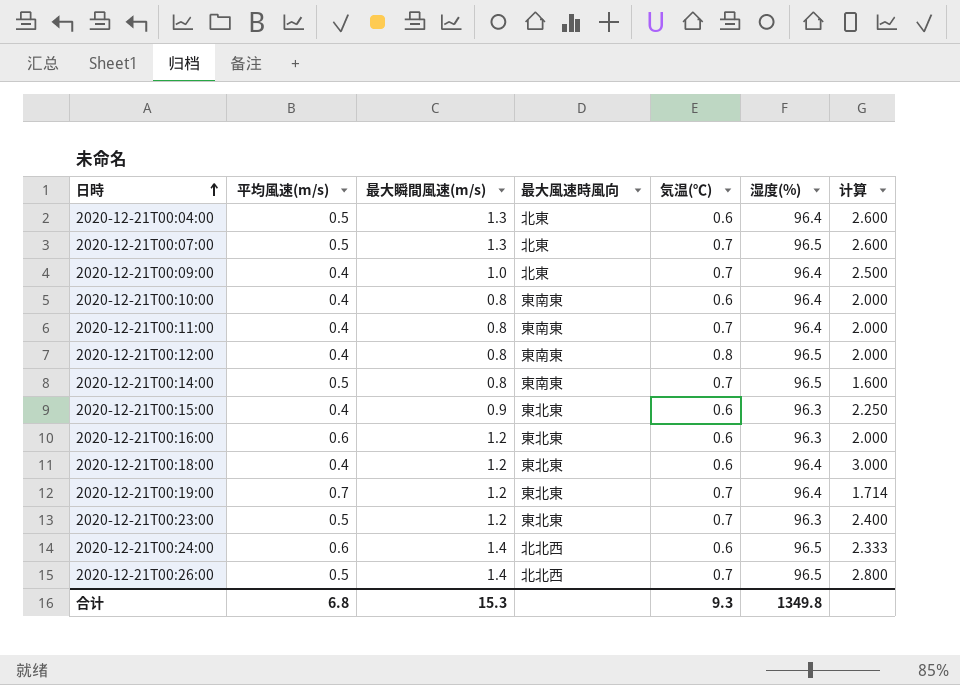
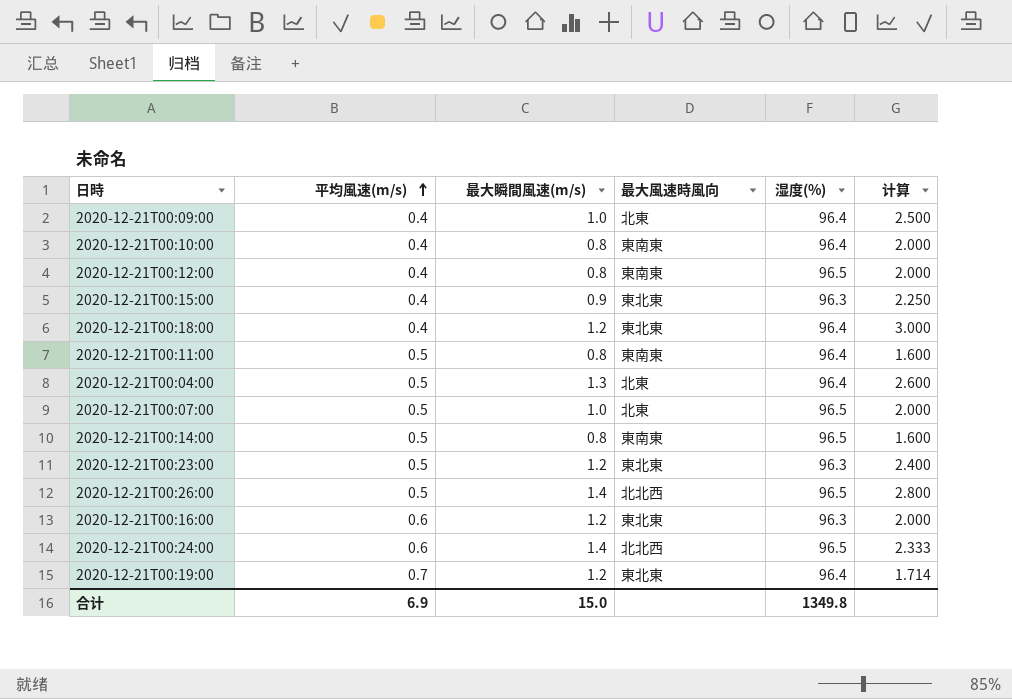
row order: 日時 ascending -> 平均風速(m/s) ascending
column 気温(℃) | position: 5 -> none
2020-12-21T00:11:00 | 平均風速(m/s): 0.4 -> 0.5
2020-12-21T00:11:00 | 计算: 2.000 -> 1.600
2020-12-21T00:07:00 | 最大瞬間風速(m/s): 1.3 -> 1.0
2020-12-21T00:07:00 | 计算: 2.600 -> 2.000
合计 | 平均風速(m/s): 6.8 -> 6.9
合计 | 最大瞬間風速(m/s): 15.3 -> 15.0

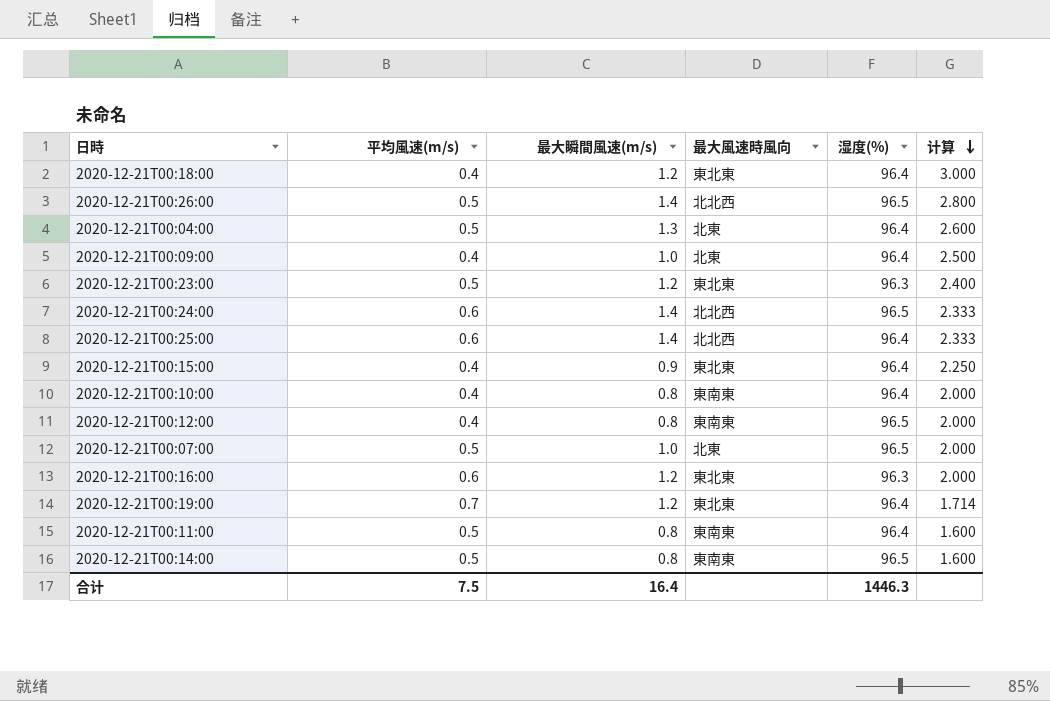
row order: 平均風速(m/s) ascending -> 计算 descending
row 2020-12-21T00:25:00: none -> 0.6 | 1.4 | 北北西 | 96.4 | 2.333
2020-12-21T00:15:00 | 湿度(%): 96.3 -> 96.4
合计 | 平均風速(m/s): 6.9 -> 7.5
合计 | 最大瞬間風速(m/s): 15.0 -> 16.4
合计 | 湿度(%): 1349.8 -> 1446.3

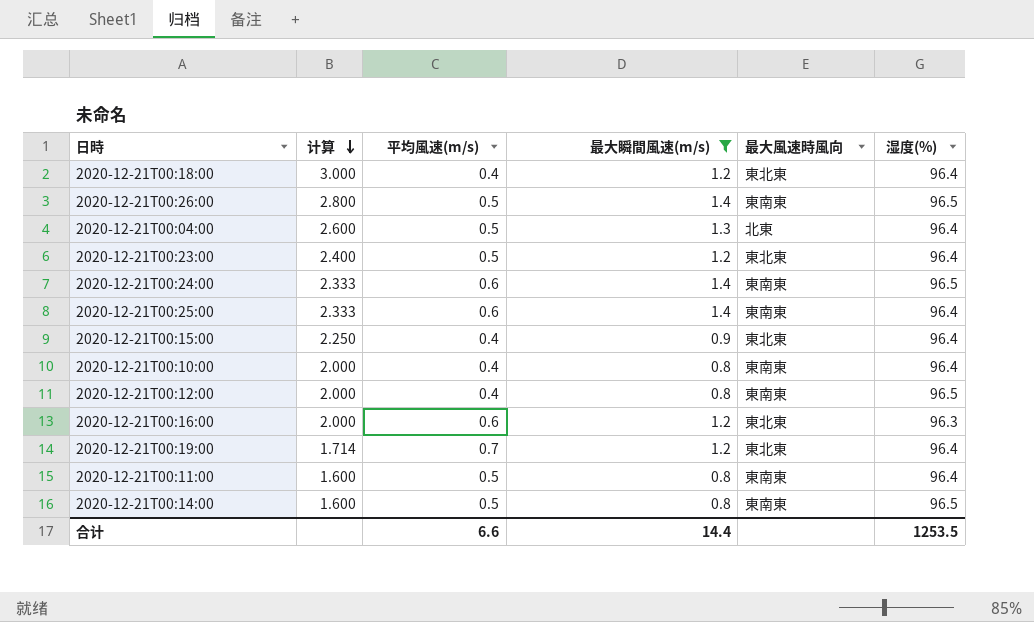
filter: none -> 最大瞬間風速(m/s) != 1.0
column 计算 | position: 6 -> 2
2020-12-21T00:26:00 | 最大風速時風向: 北北西 -> 東南東
2020-12-21T00:23:00 | 湿度(%): 96.3 -> 96.4
2020-12-21T00:24:00 | 最大風速時風向: 北北西 -> 東南東
2020-12-21T00:25:00 | 最大風速時風向: 北北西 -> 東南東
合计 | 平均風速(m/s): 7.5 -> 6.6
合计 | 最大瞬間風速(m/s): 16.4 -> 14.4
合计 | 湿度(%): 1446.3 -> 1253.5

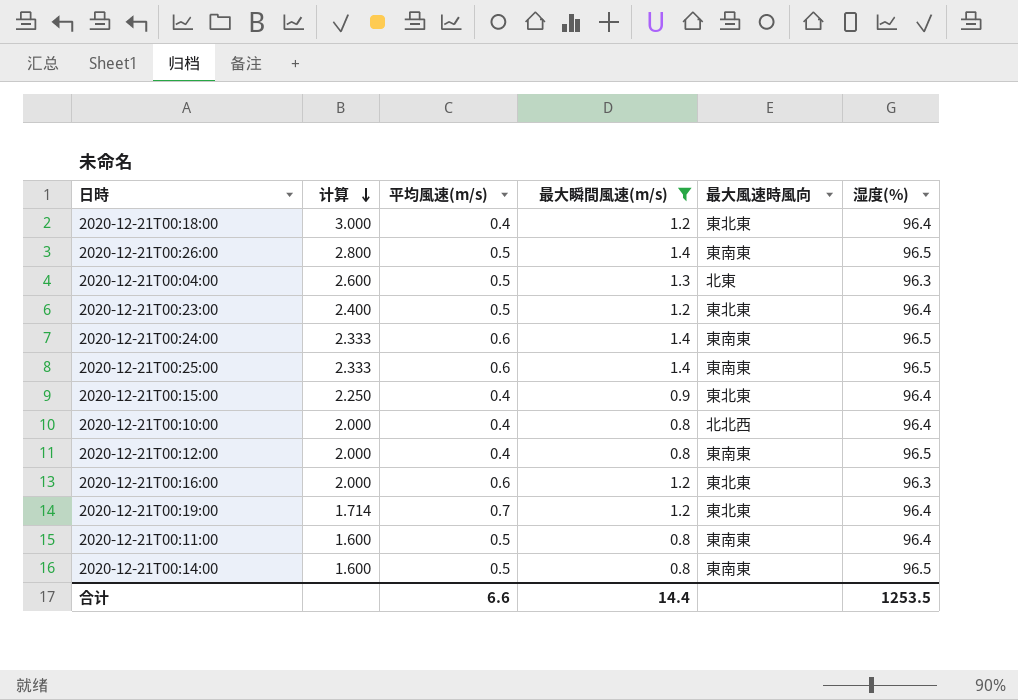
2020-12-21T00:04:00 | 湿度(%): 96.4 -> 96.3
2020-12-21T00:25:00 | 湿度(%): 96.4 -> 96.5
2020-12-21T00:10:00 | 最大風速時風向: 東南東 -> 北北西

